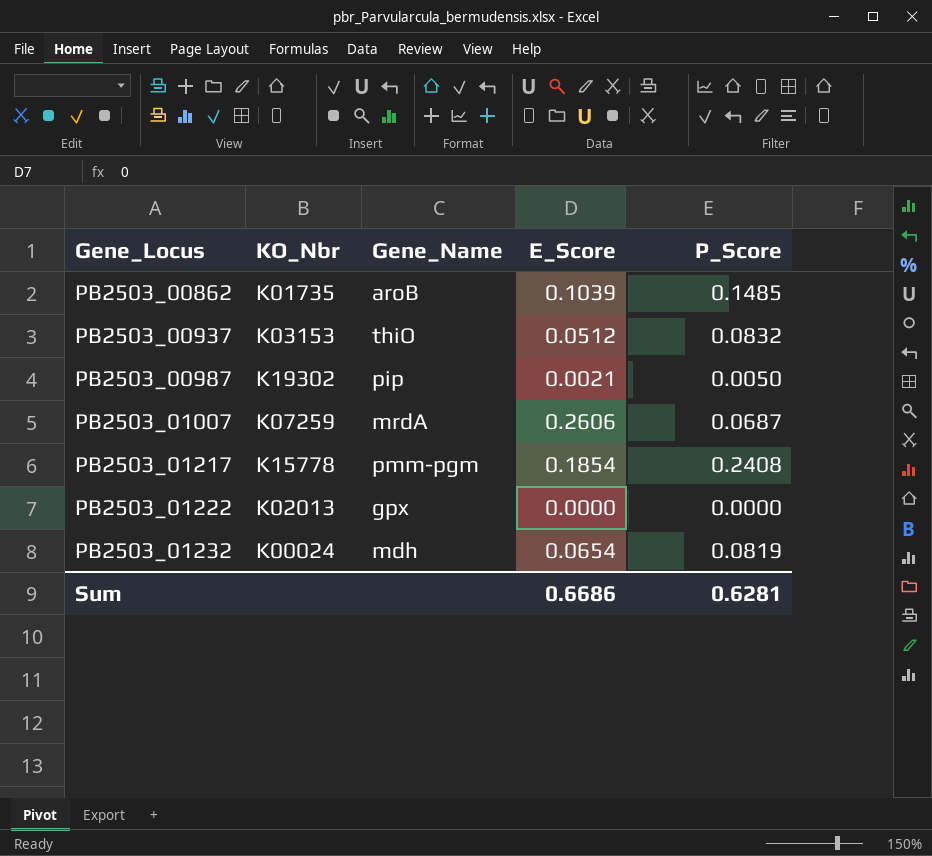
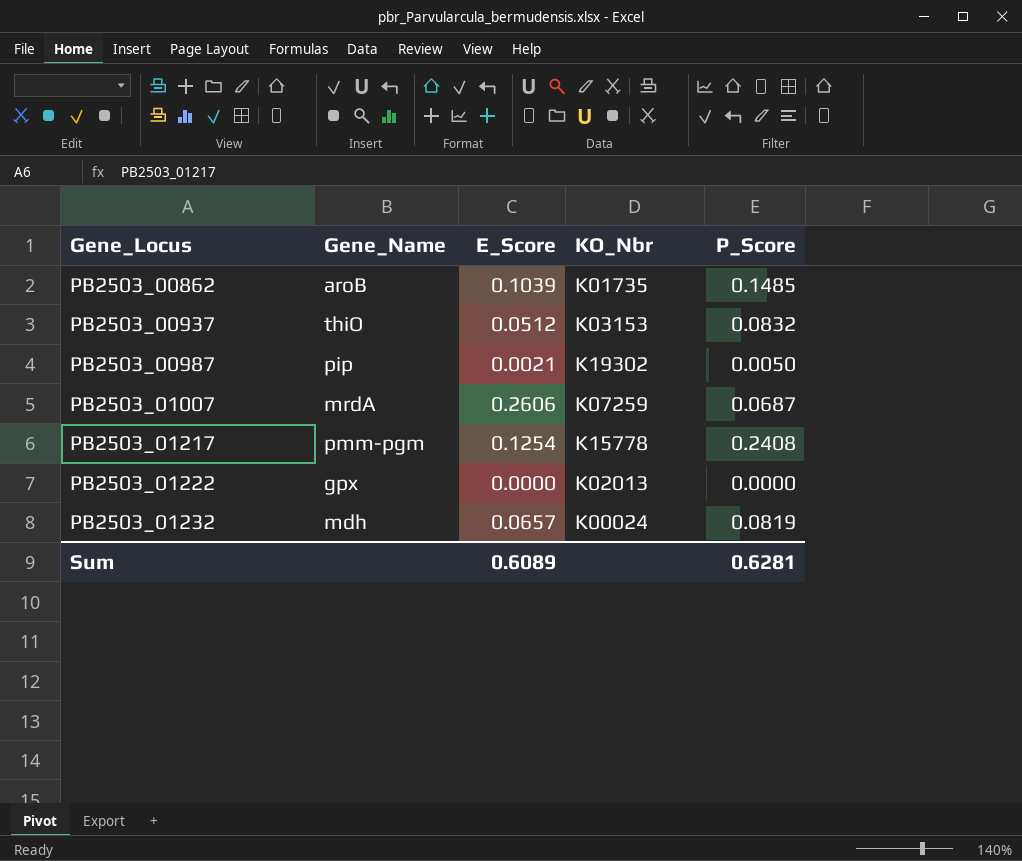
column KO_Nbr | position: 2 -> 4
PB2503_01217 | E_Score: 0.1854 -> 0.1254
PB2503_01232 | E_Score: 0.0654 -> 0.0657
Sum | E_Score: 0.6686 -> 0.6089

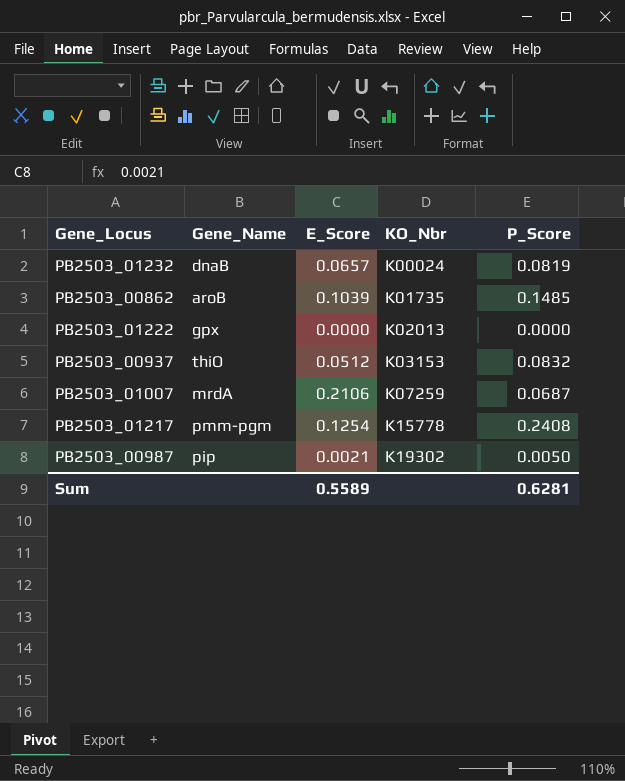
row order: Gene_Locus ascending -> KO_Nbr ascending
PB2503_01232 | Gene_Name: mdh -> dnaB
PB2503_01007 | E_Score: 0.2606 -> 0.2106
Sum | E_Score: 0.6089 -> 0.5589

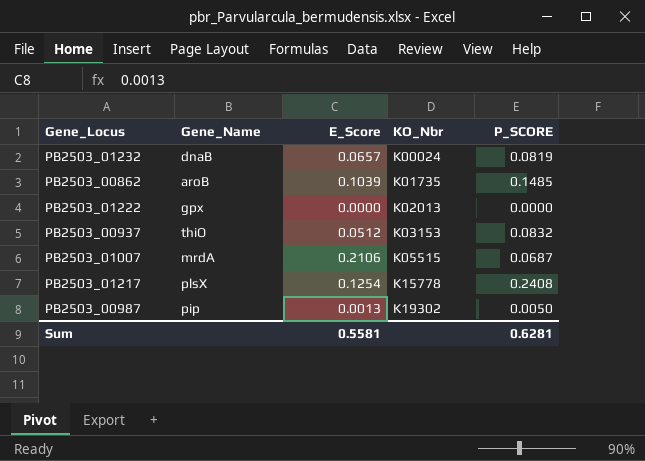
column name: P_Score -> P_SCORE
PB2503_01007 | KO_Nbr: K07259 -> K05515
PB2503_01217 | Gene_Name: pmm-pgm -> plsX
PB2503_00987 | E_Score: 0.0021 -> 0.0013
Sum | E_Score: 0.5589 -> 0.5581

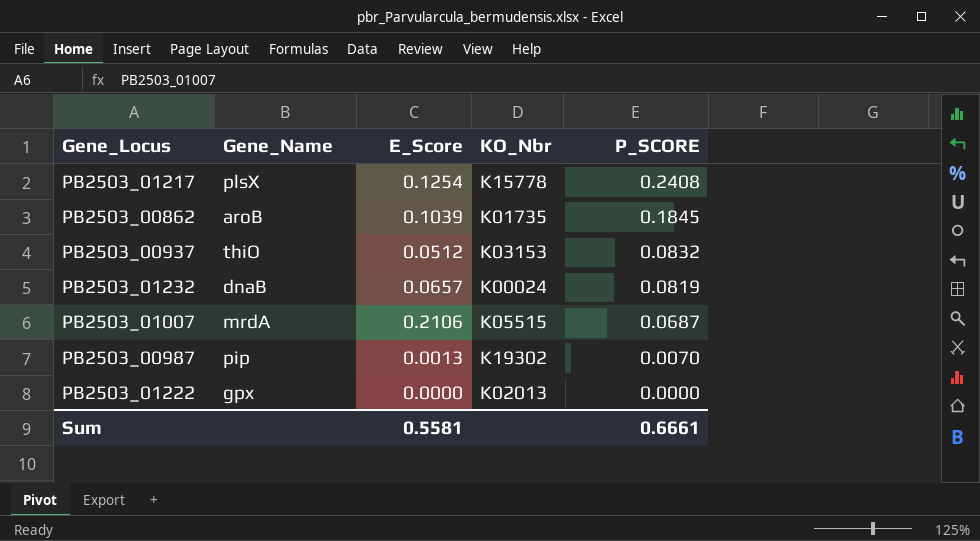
row order: KO_Nbr ascending -> P_SCORE descending
PB2503_00862 | P_SCORE: 0.1485 -> 0.1845
PB2503_00987 | P_SCORE: 0.0050 -> 0.0070
Sum | P_SCORE: 0.6281 -> 0.6661

